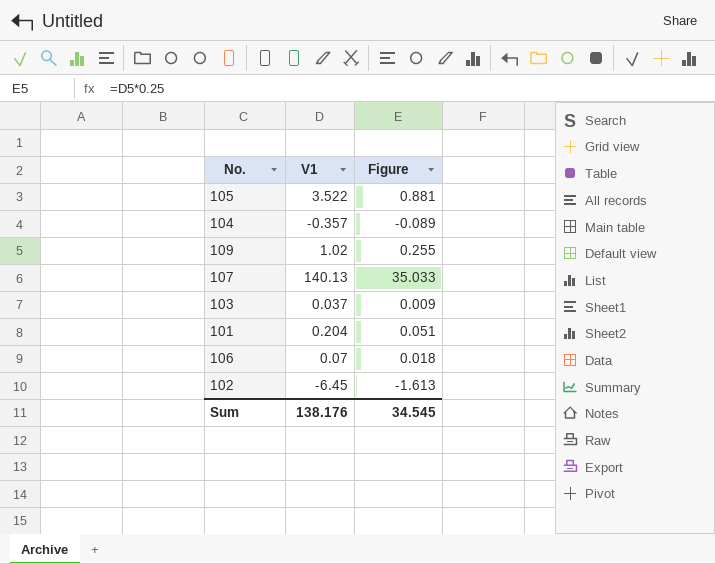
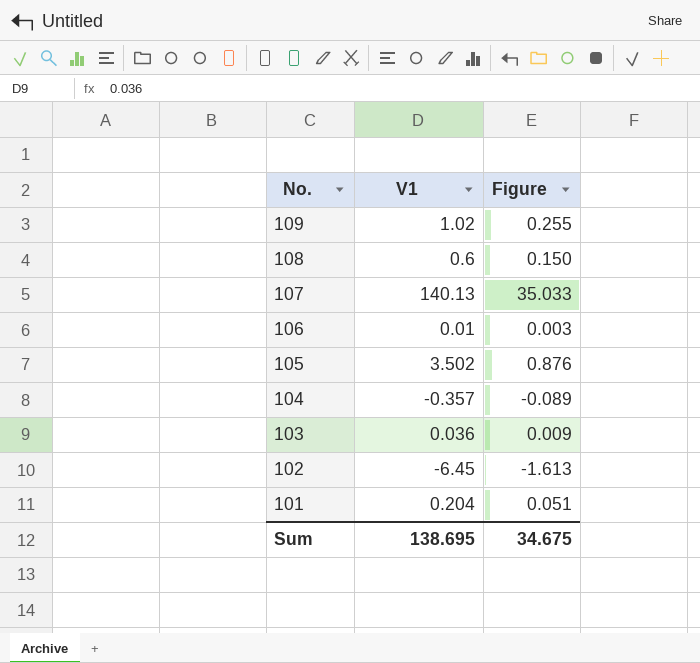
row order: none -> No. descending
row 108: none -> 0.6 | 0.150
106 | V1: 0.07 -> 0.01
106 | Figure: 0.018 -> 0.003
105 | V1: 3.522 -> 3.502
105 | Figure: 0.881 -> 0.876
103 | V1: 0.037 -> 0.036
Sum | V1: 138.176 -> 138.695
Sum | Figure: 34.545 -> 34.675

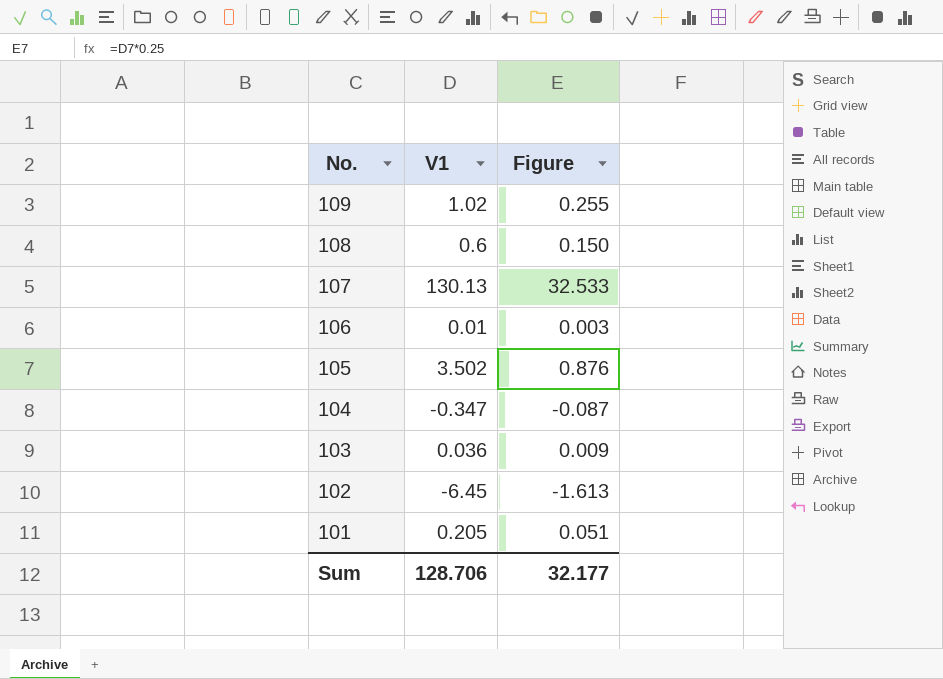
107 | V1: 140.13 -> 130.13
107 | Figure: 35.033 -> 32.533
104 | V1: -0.357 -> -0.347
104 | Figure: -0.089 -> -0.087
101 | V1: 0.204 -> 0.205
Sum | V1: 138.695 -> 128.706
Sum | Figure: 34.675 -> 32.177

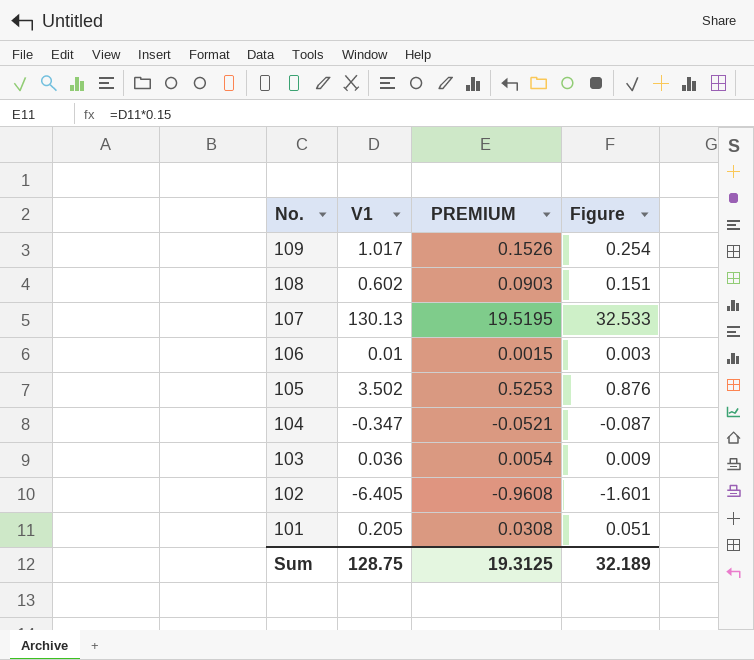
column PREMIUM | formula: none -> [V1] * 0.15
109 | V1: 1.02 -> 1.017
109 | Figure: 0.255 -> 0.254
108 | V1: 0.6 -> 0.602
108 | Figure: 0.150 -> 0.151
102 | V1: -6.45 -> -6.405
102 | Figure: -1.613 -> -1.601
Sum | V1: 128.706 -> 128.75
Sum | Figure: 32.177 -> 32.189

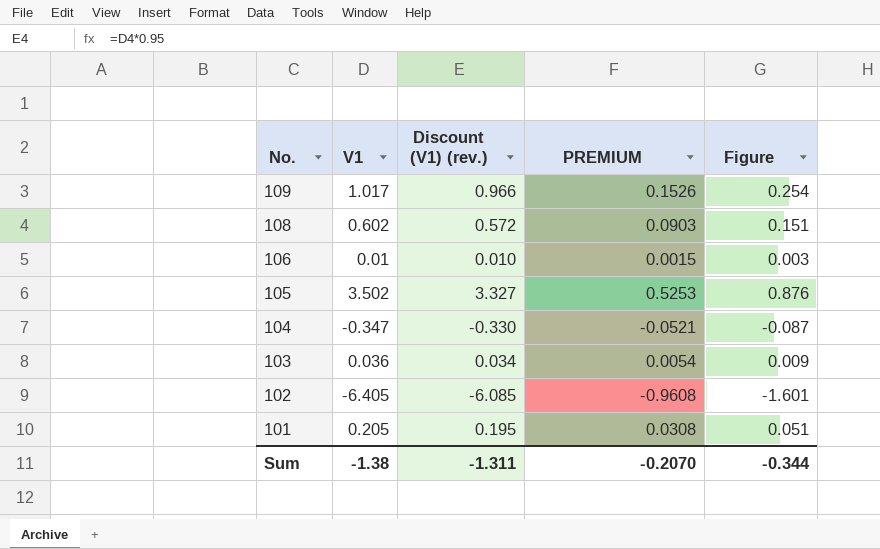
column Discount (V1) (rev.) | formula: none -> [V1] * 0.95
row 107: 130.13 | 19.5195 | 32.533 -> none
Sum | V1: 128.75 -> -1.38
Sum | PREMIUM: 19.3125 -> -0.2070
Sum | Figure: 32.189 -> -0.344

